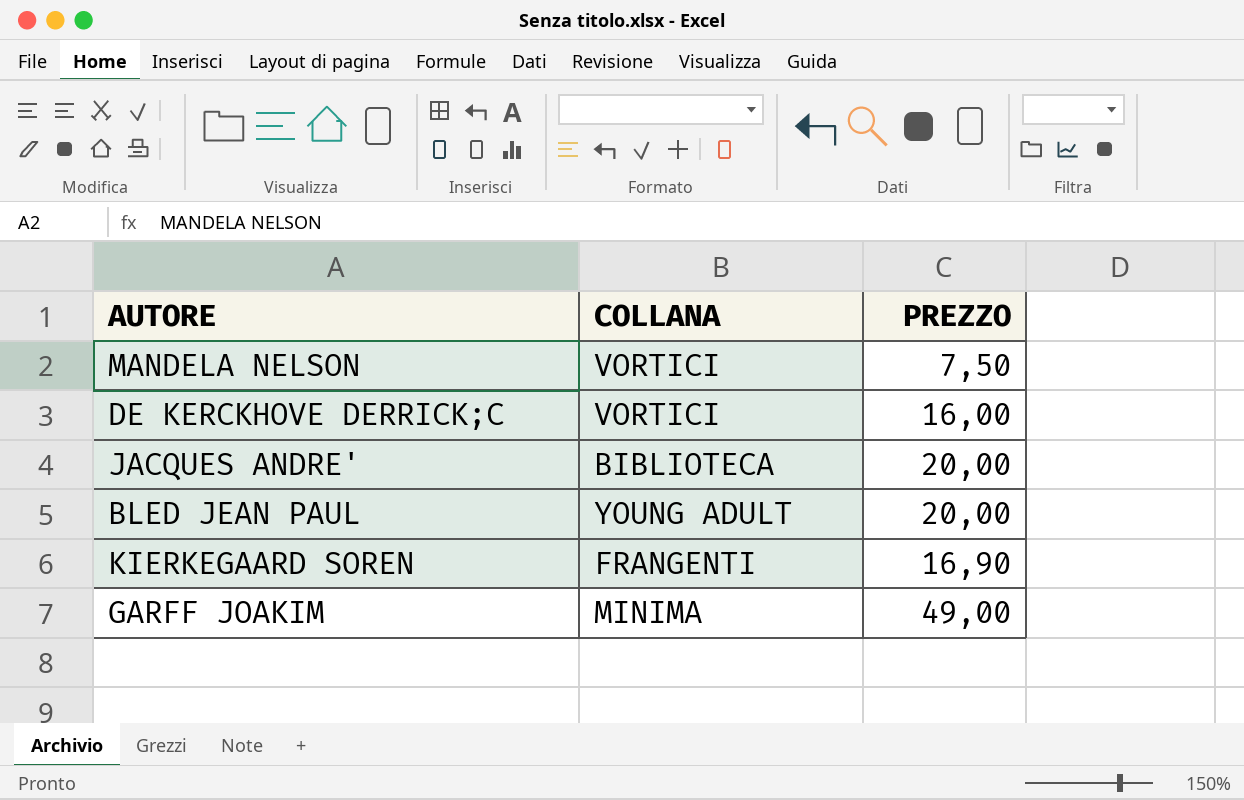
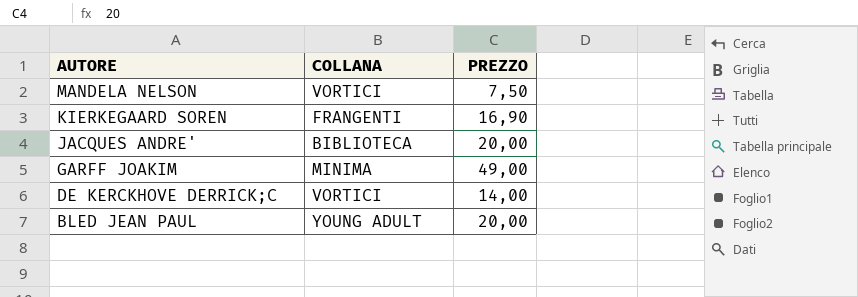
row order: none -> AUTORE descending
DE KERCKHOVE DERRICK;C | PREZZO: 16,00 -> 14,00

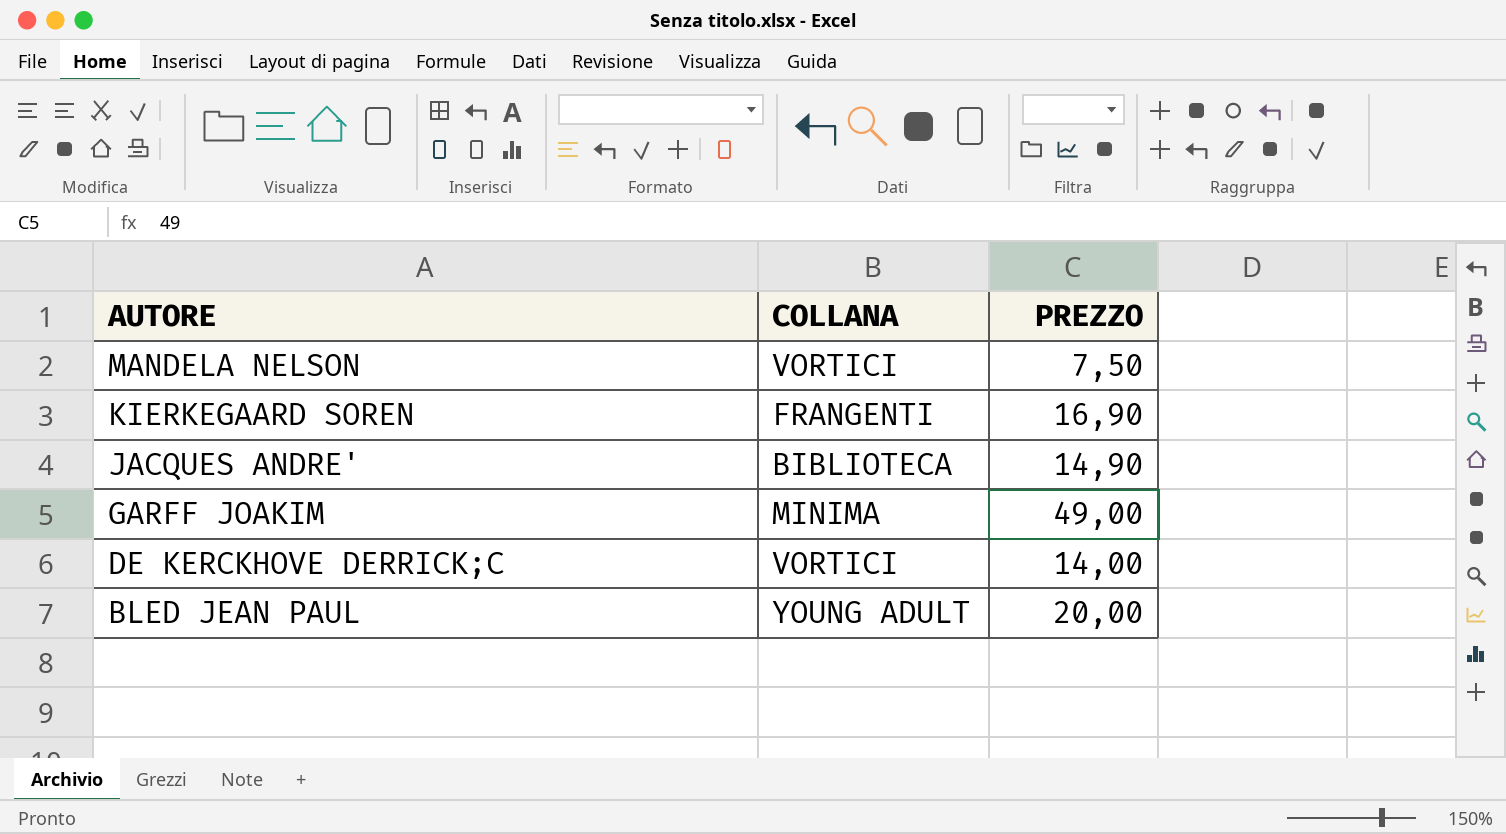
JACQUES ANDRE' | PREZZO: 20,00 -> 14,90

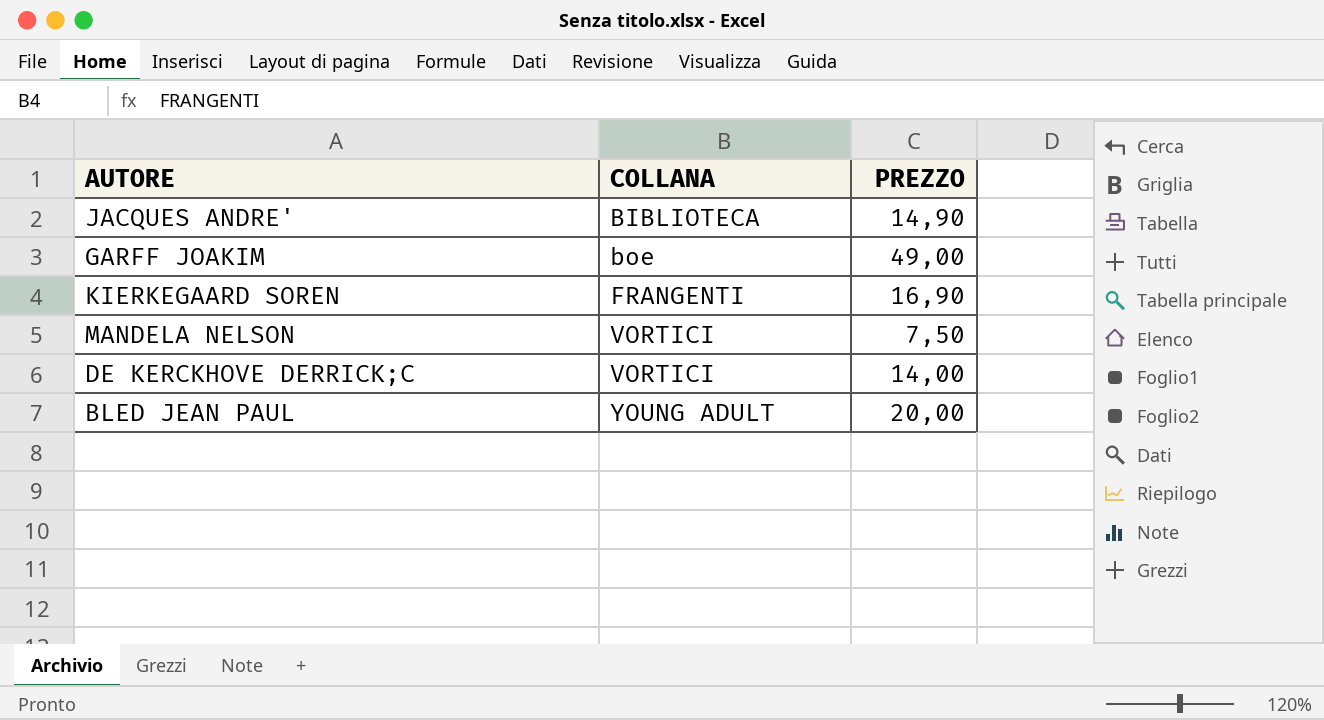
row order: AUTORE descending -> COLLANA ascending
GARFF JOAKIM | COLLANA: MINIMA -> boe

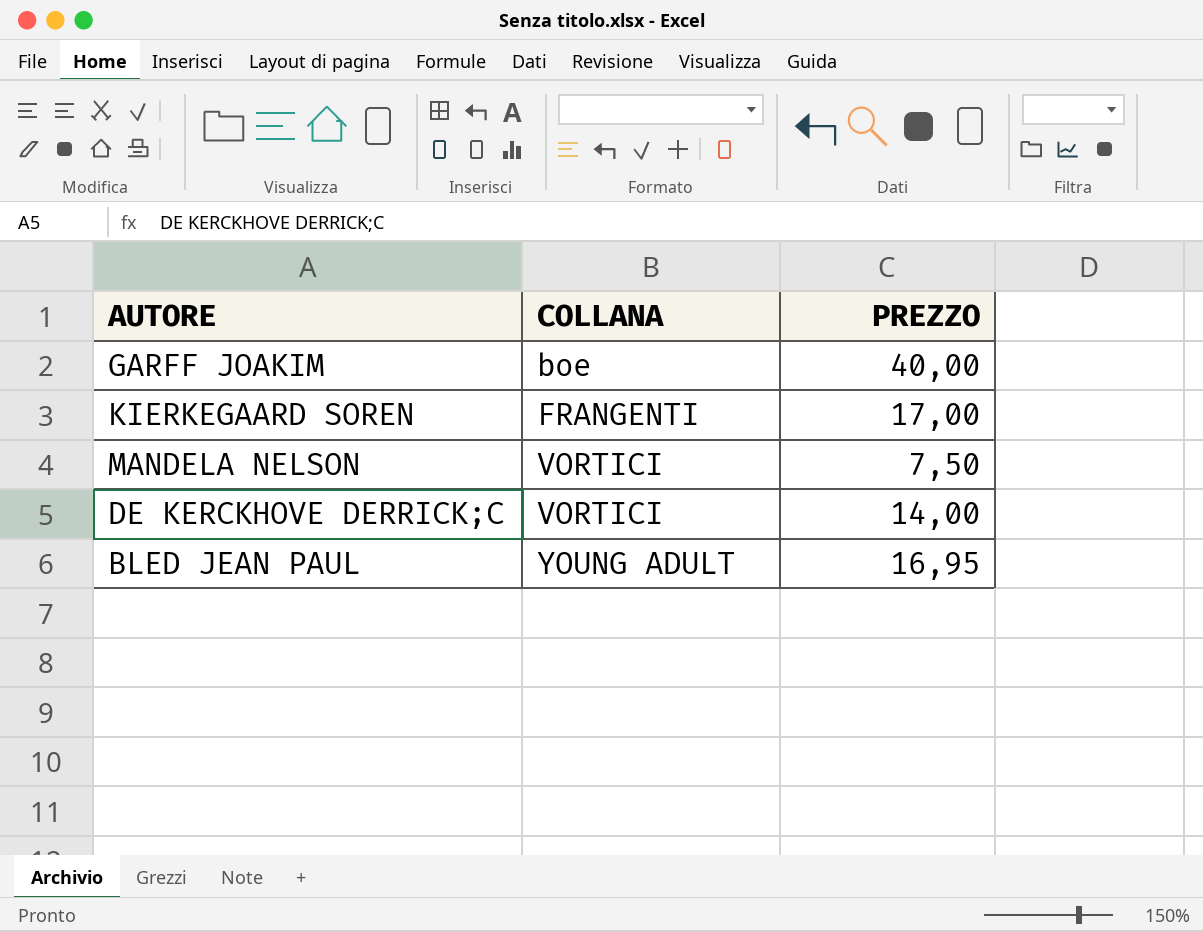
row JACQUES ANDRE': BIBLIOTECA | 14,90 -> none
GARFF JOAKIM | PREZZO: 49,00 -> 40,00
KIERKEGAARD SOREN | PREZZO: 16,90 -> 17,00
BLED JEAN PAUL | PREZZO: 20,00 -> 16,95

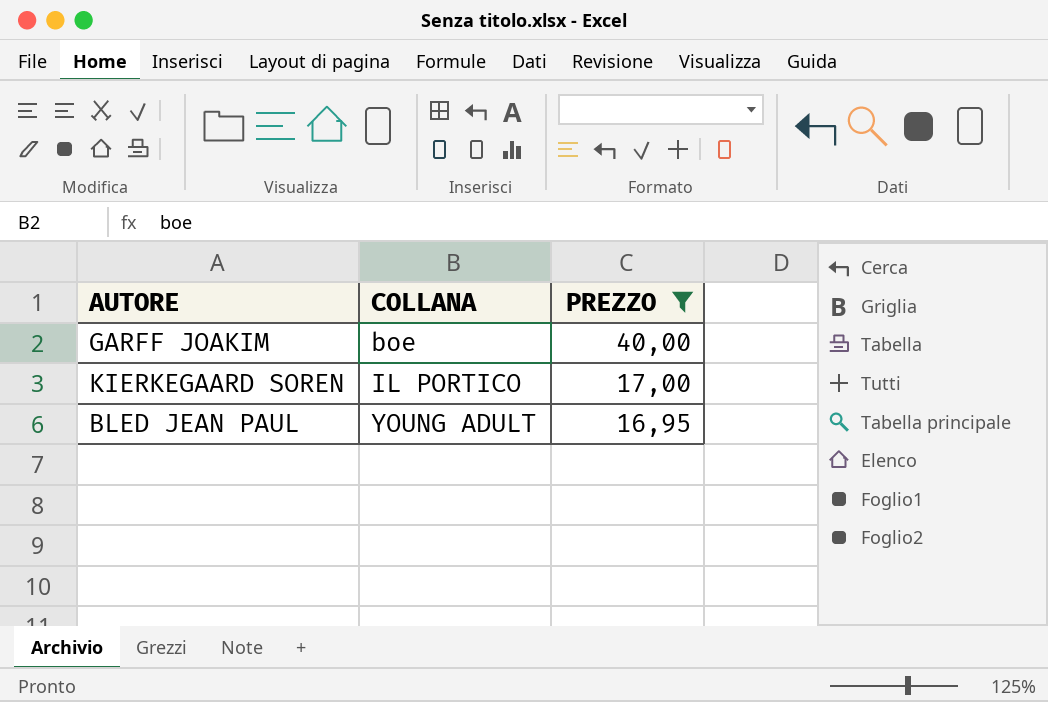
filter: none -> PREZZO >= 16,95
KIERKEGAARD SOREN | COLLANA: FRANGENTI -> IL PORTICO

